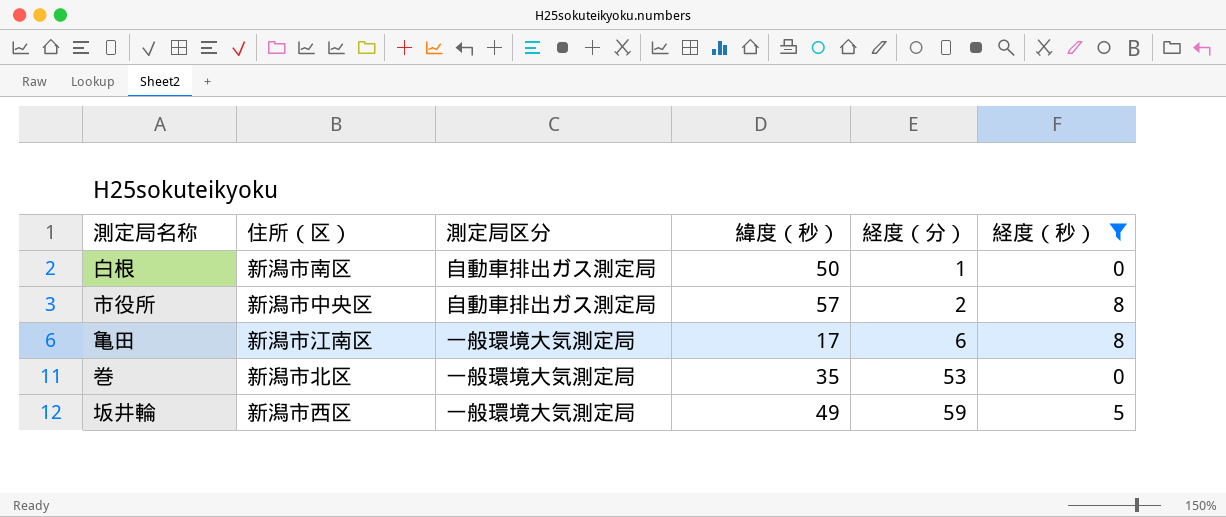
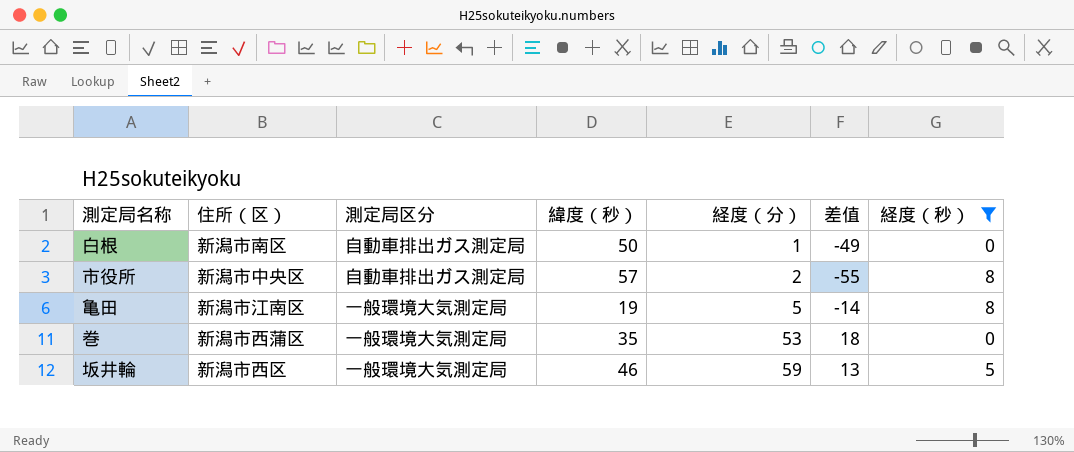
column 差值 | formula: none -> [経度（分）] - [緯度（秒）]
亀田 | 緯度（秒）: 17 -> 19
亀田 | 経度（分）: 6 -> 5
巻 | 住所（区）: 新潟市北区 -> 新潟市西蒲区
坂井輪 | 緯度（秒）: 49 -> 46

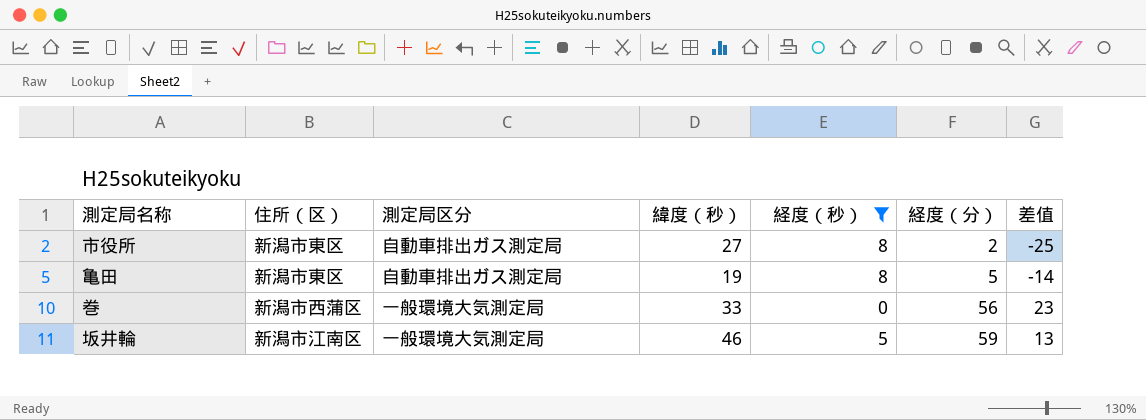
column 経度（秒） | position: 7 -> 5
row 白根: 新潟市南区 | 自動車排出ガス測定局 | 50 | 1 | -49 | 0 -> none
市役所 | 住所（区）: 新潟市中央区 -> 新潟市東区
市役所 | 緯度（秒）: 57 -> 27
市役所 | 差值: -55 -> -25
亀田 | 住所（区）: 新潟市江南区 -> 新潟市東区
亀田 | 測定局区分: 一般環境大気測定局 -> 自動車排出ガス測定局
巻 | 緯度（秒）: 35 -> 33
巻 | 経度（分）: 53 -> 56
巻 | 差值: 18 -> 23
坂井輪 | 住所（区）: 新潟市西区 -> 新潟市江南区

